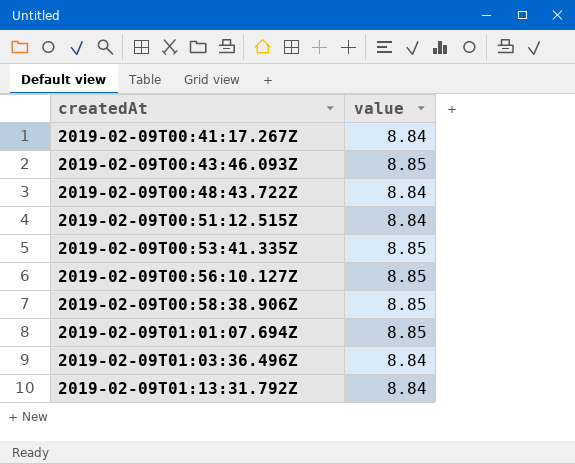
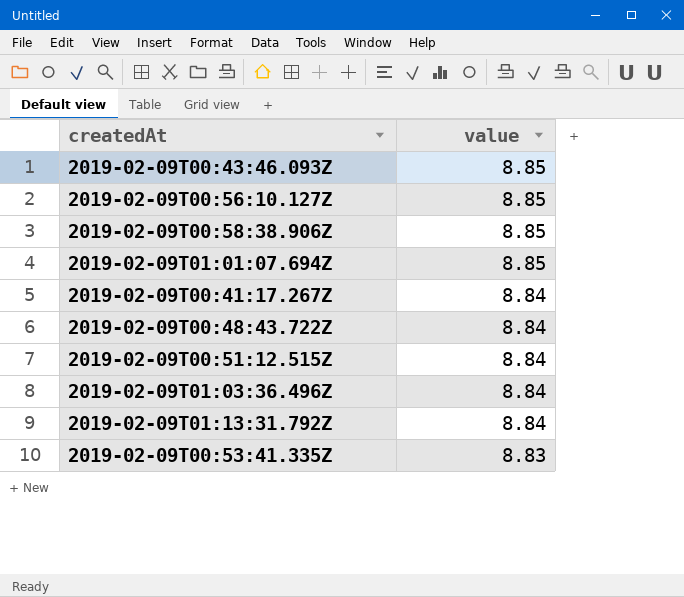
row order: createdAt ascending -> value descending
2019-02-09T00:53:41.335Z | value: 8.85 -> 8.83

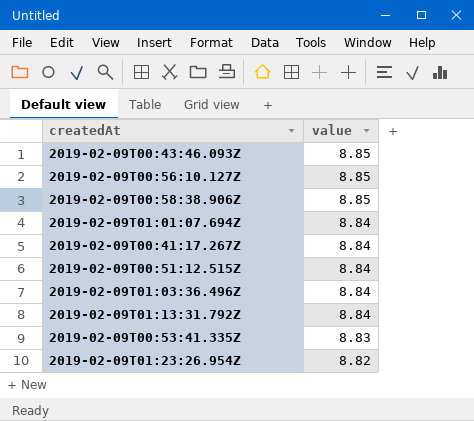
row 2019-02-09T00:48:43.722Z: 8.84 -> none
2019-02-09T01:01:07.694Z | value: 8.85 -> 8.84
row 2019-02-09T01:23:26.954Z: none -> 8.82

